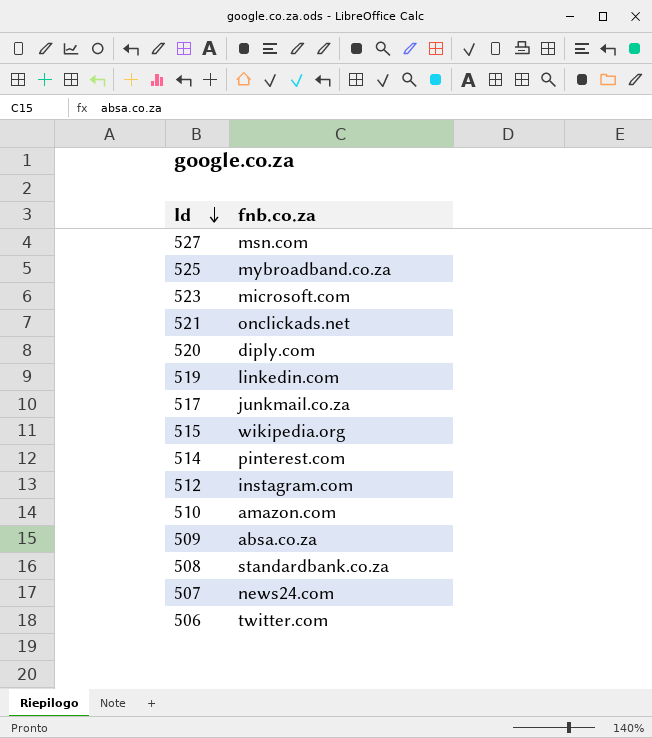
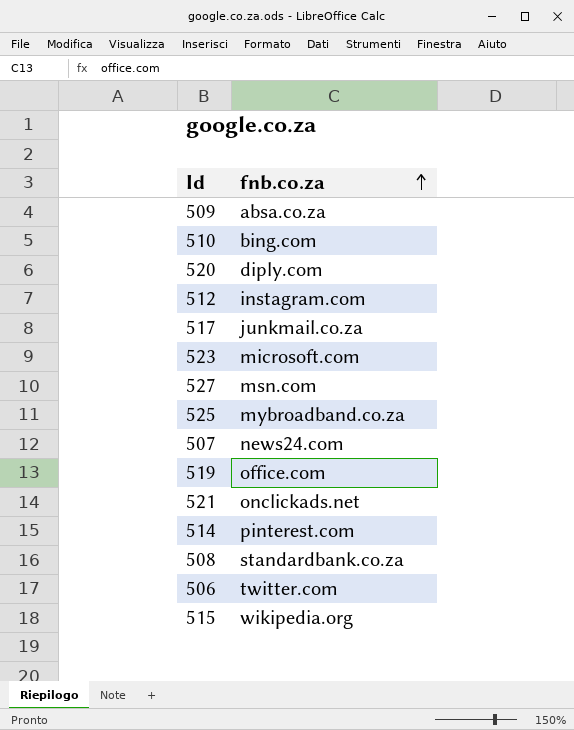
row order: Id descending -> fnb.co.za ascending
510 | fnb.co.za: amazon.com -> bing.com
519 | fnb.co.za: linkedin.com -> office.com

